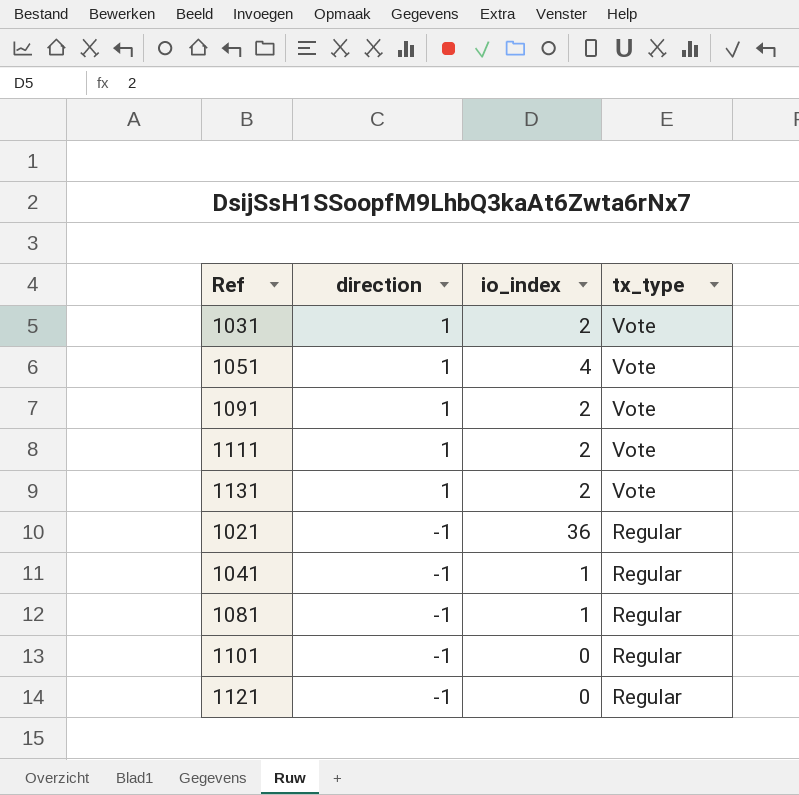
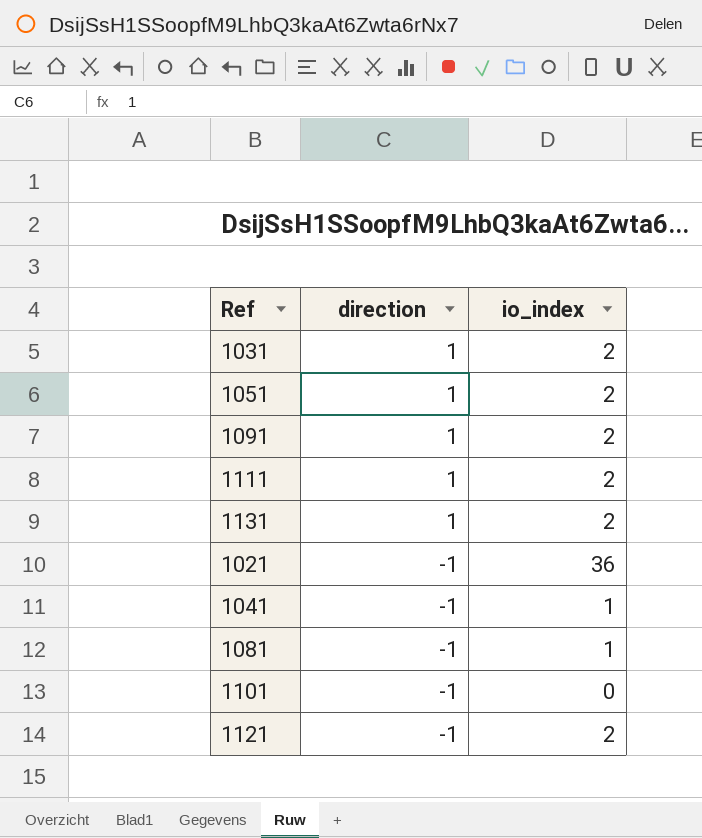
column tx_type | position: 4 -> none
1051 | io_index: 4 -> 2
1121 | io_index: 0 -> 2

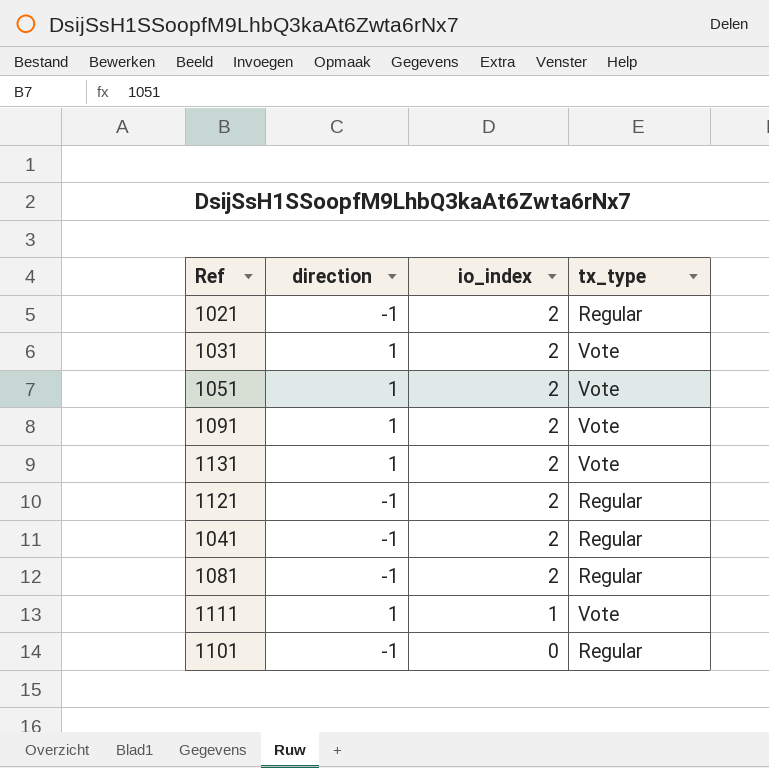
row order: direction descending -> io_index descending
column tx_type | position: none -> 4
1021 | io_index: 36 -> 2
1041 | io_index: 1 -> 2
1081 | io_index: 1 -> 2
1111 | io_index: 2 -> 1

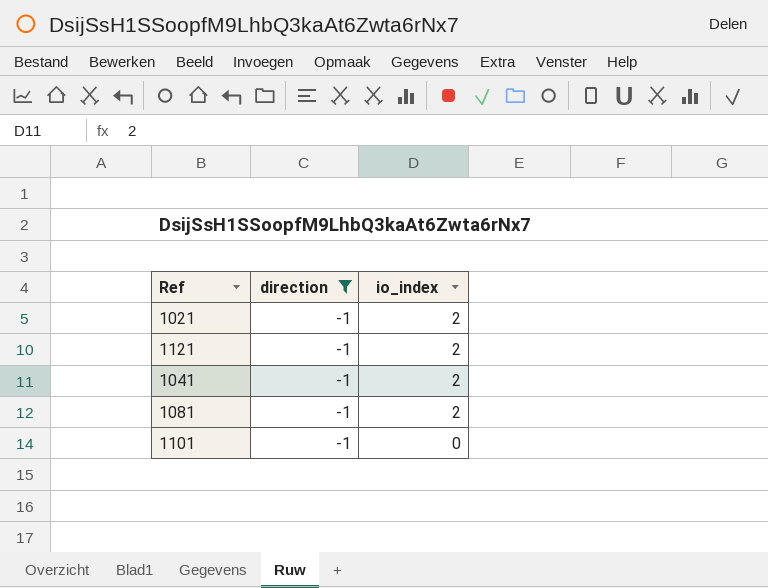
filter: none -> direction = -1
column tx_type | position: 4 -> none

